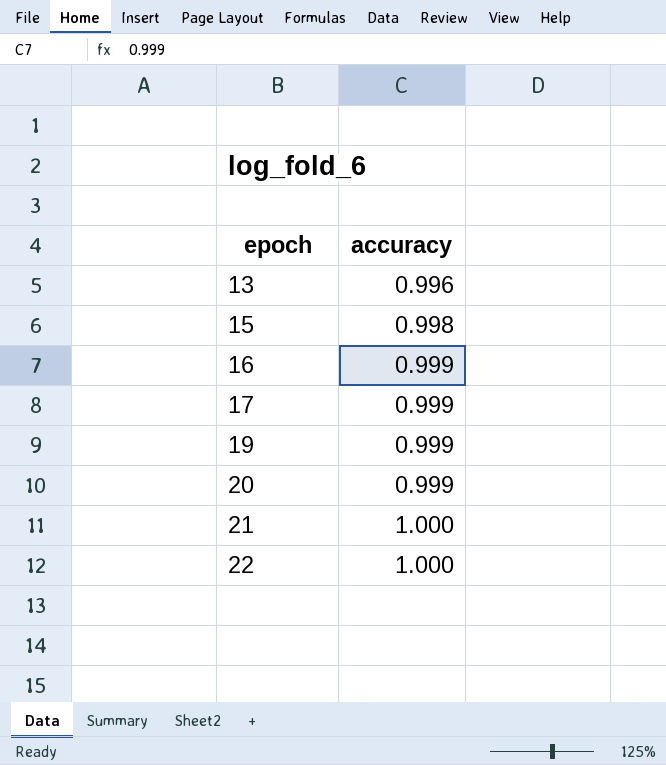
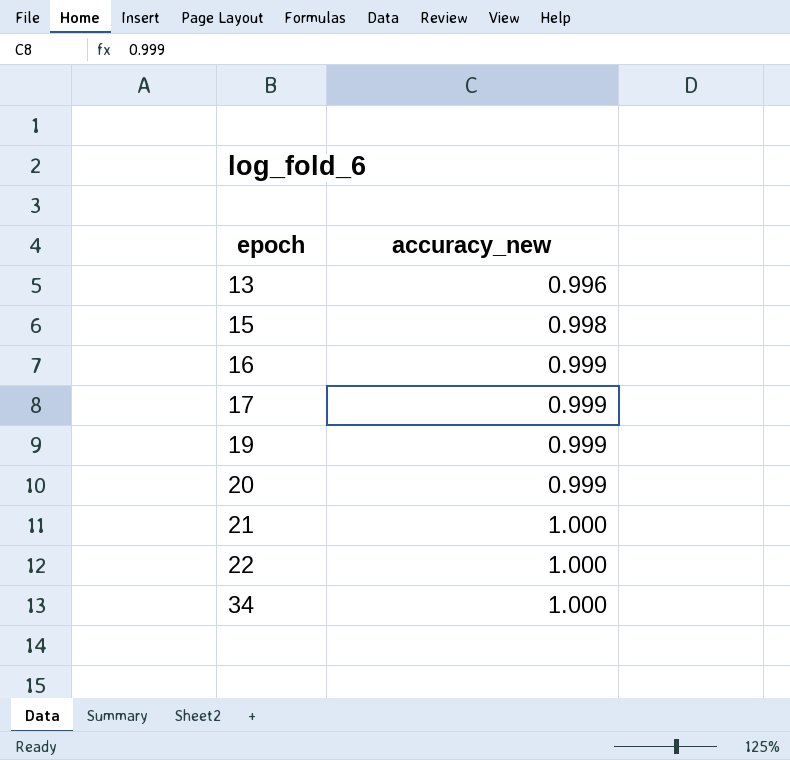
column name: accuracy -> accuracy_new
row 34: none -> 1.000

